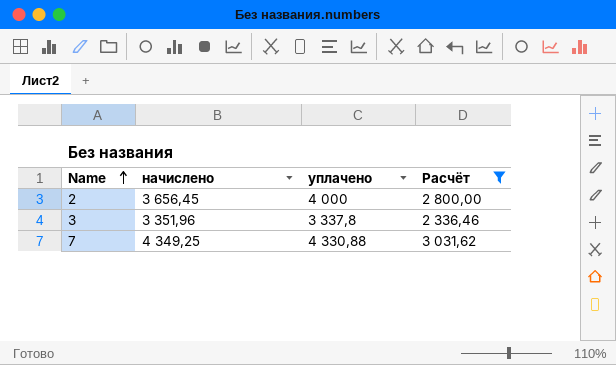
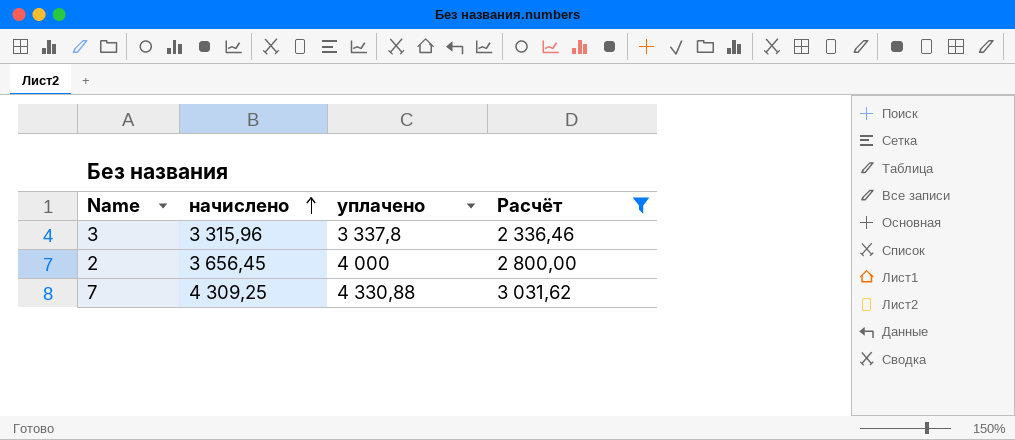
row order: Name ascending -> начислено ascending
3 | начислено: 3 351,96 -> 3 315,96
7 | начислено: 4 349,25 -> 4 309,25

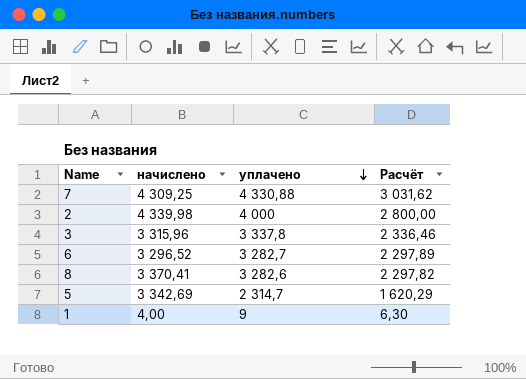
filter: Расчёт >= 2 336,46 -> none
row order: начислено ascending -> уплачено descending
2 | начислено: 3 656,45 -> 4 339,98

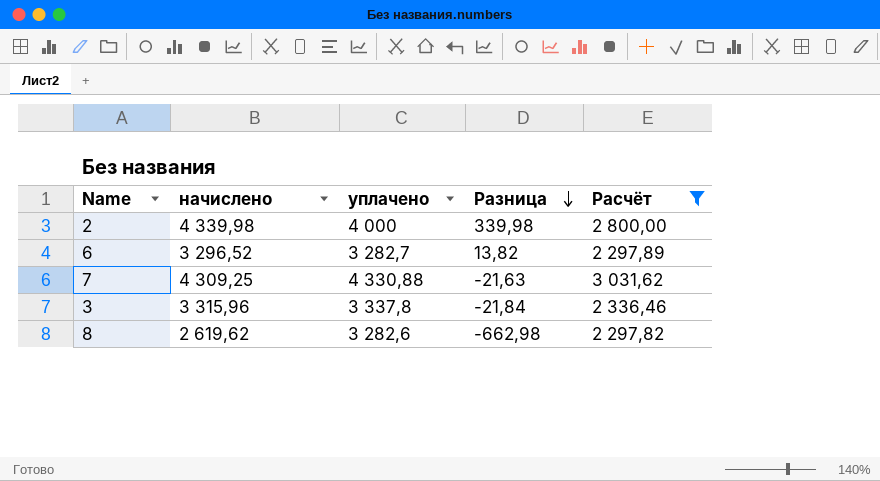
filter: none -> Расчёт >= 2 297,82
row order: уплачено descending -> Разница descending
column Разница | formula: none -> [начислено] - [уплачено]
8 | начислено: 3 370,41 -> 2 619,62

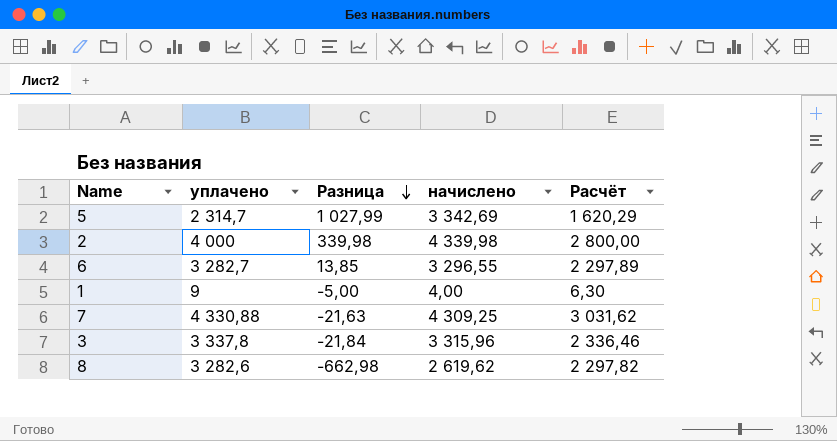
filter: Расчёт >= 2 297,82 -> none
column начислено | position: 2 -> 4
6 | Разница: 13,82 -> 13,85
6 | начислено: 3 296,52 -> 3 296,55

